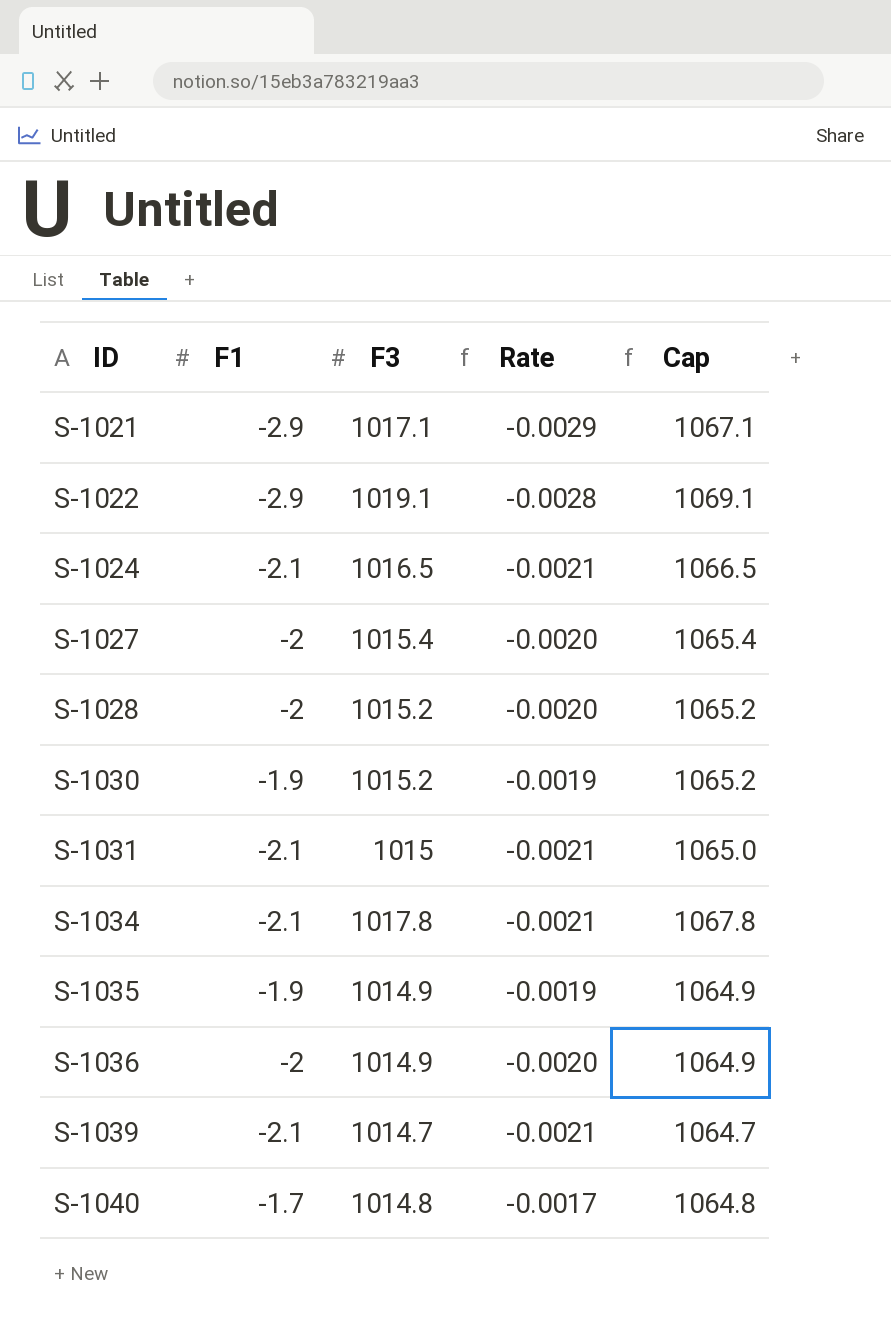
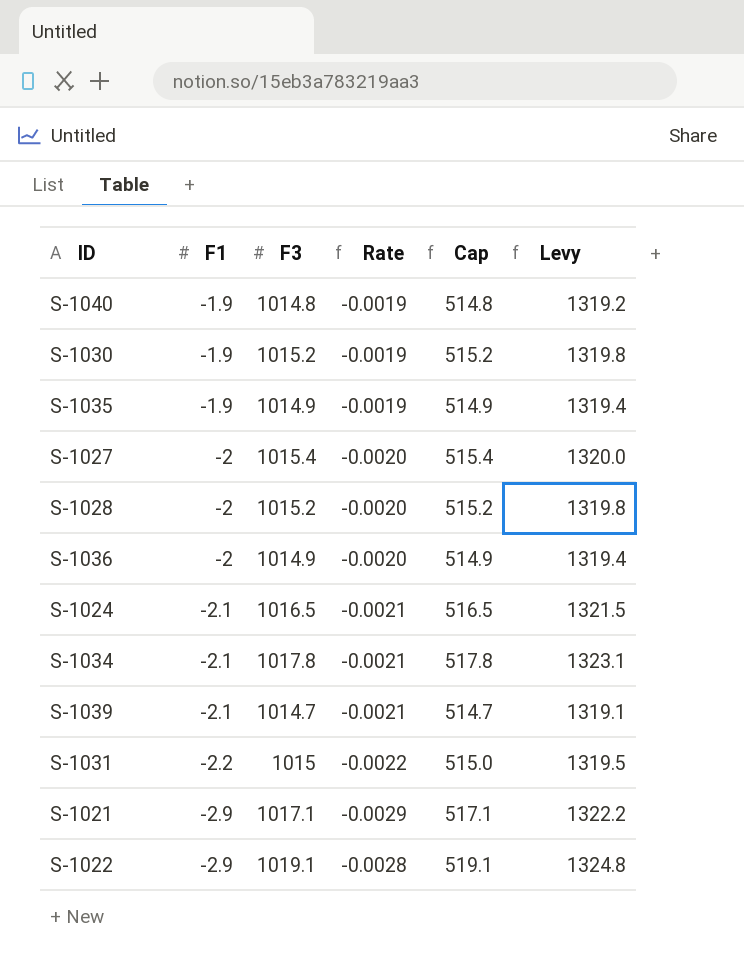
row order: ID ascending -> F1 descending
column Cap | formula: [F3] + 50 -> [F3] - 500
column Levy | formula: none -> [F3] * 1.3
S-1040 | F1: -1.7 -> -1.9
S-1040 | Rate: -0.0017 -> -0.0019
S-1031 | F1: -2.1 -> -2.2
S-1031 | Rate: -0.0021 -> -0.0022

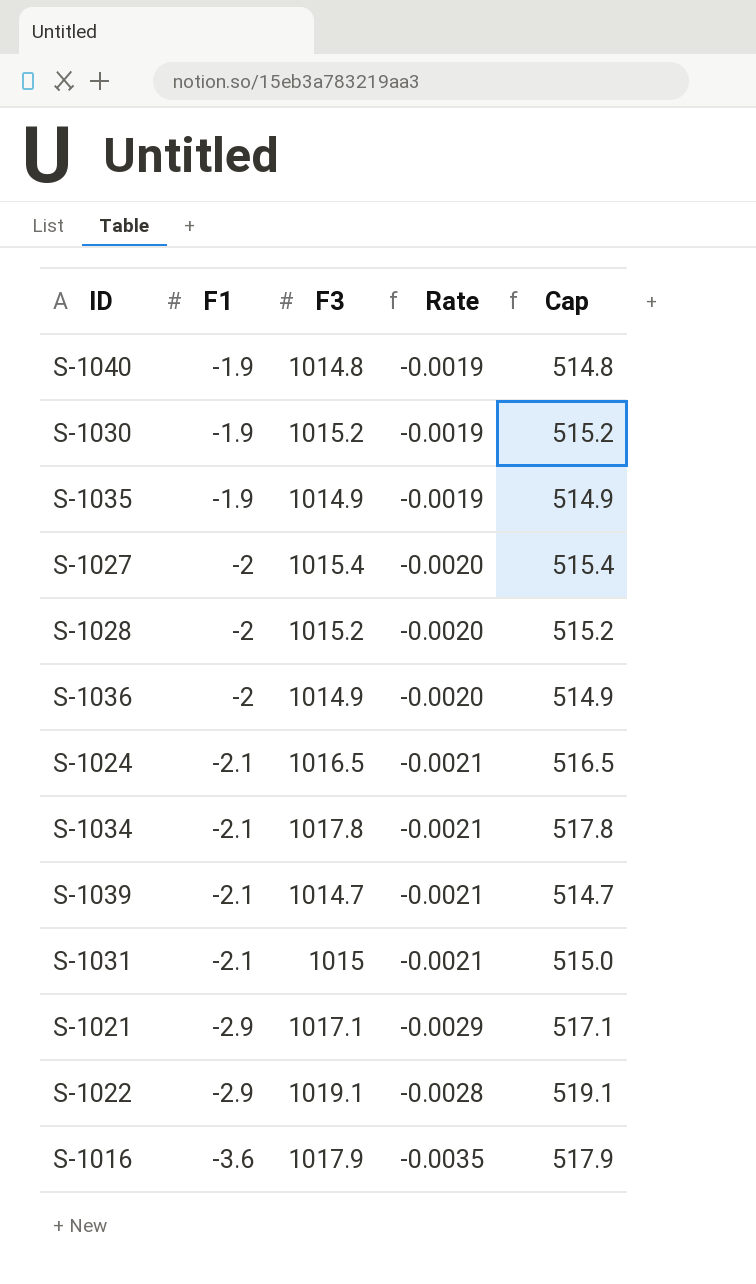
column Levy | formula: [F3] * 1.3 -> none
S-1031 | F1: -2.2 -> -2.1
S-1031 | Rate: -0.0022 -> -0.0021
row S-1016: none -> -3.6 | 1017.9 | -0.0035 | 517.9

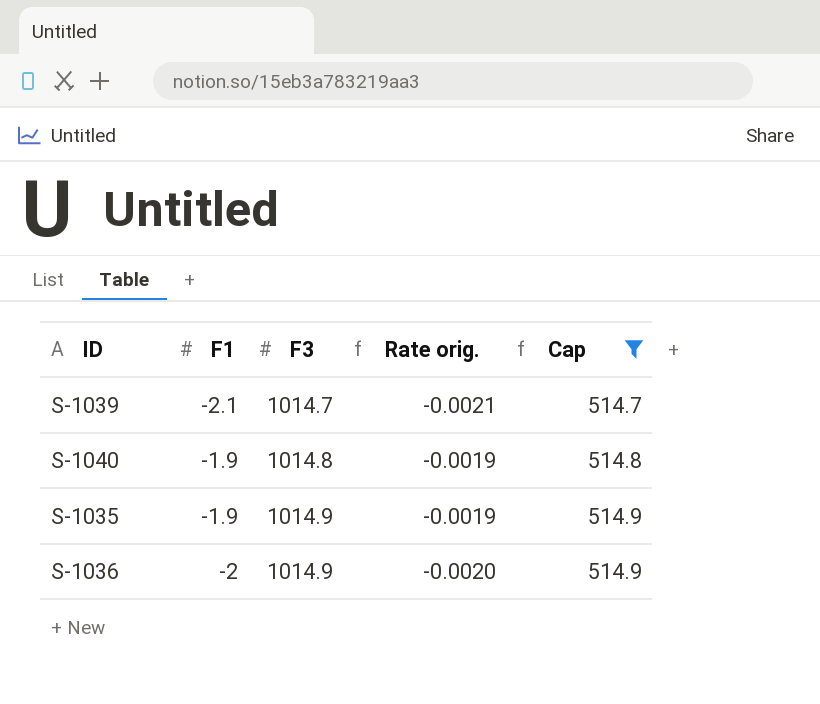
filter: none -> Cap <= 514.9
row order: F1 descending -> F3 ascending
column name: Rate -> Rate orig.

